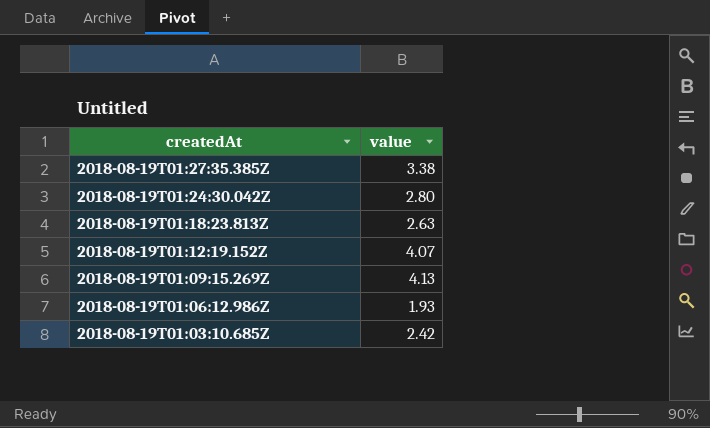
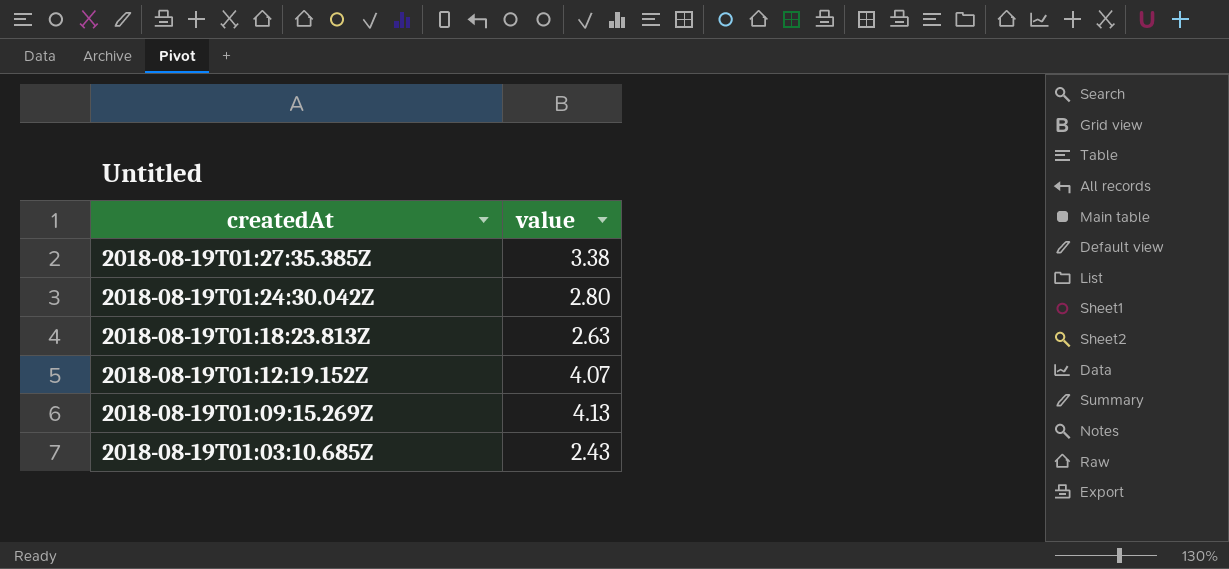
row 2018-08-19T01:06:12.986Z: 1.93 -> none
2018-08-19T01:03:10.685Z | value: 2.42 -> 2.43

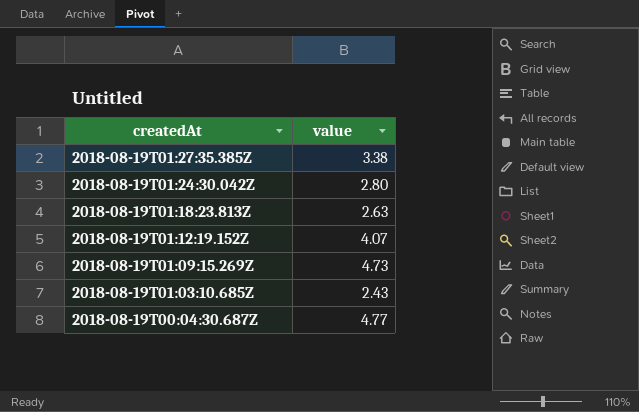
2018-08-19T01:09:15.269Z | value: 4.13 -> 4.73
row 2018-08-19T00:04:30.687Z: none -> 4.77

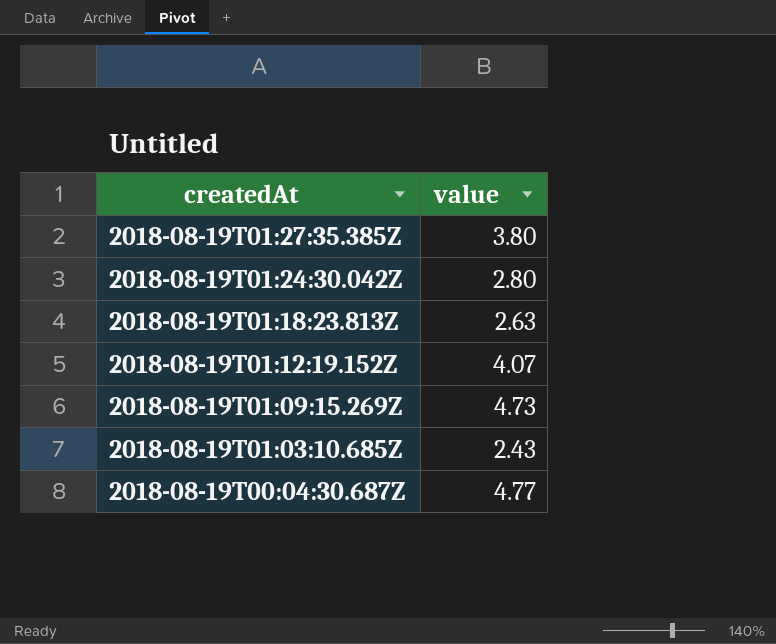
2018-08-19T01:27:35.385Z | value: 3.38 -> 3.80

